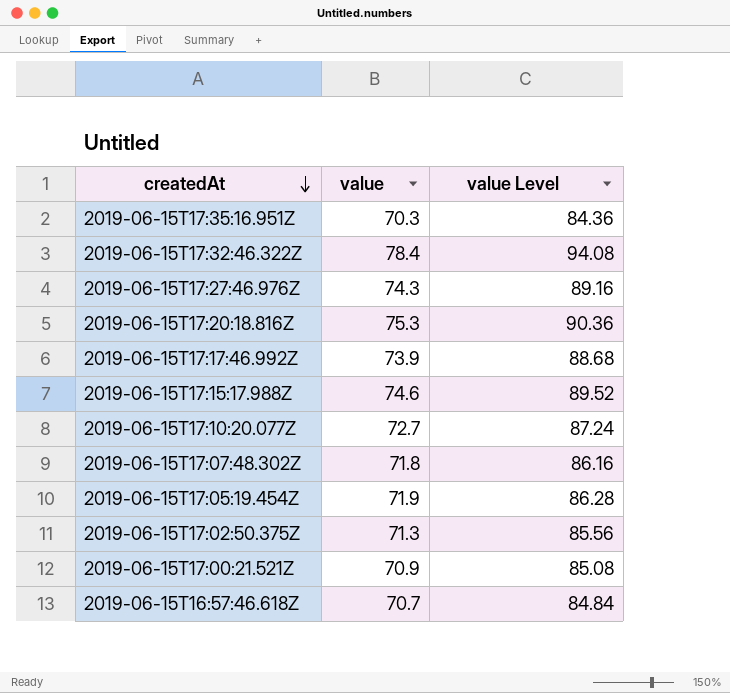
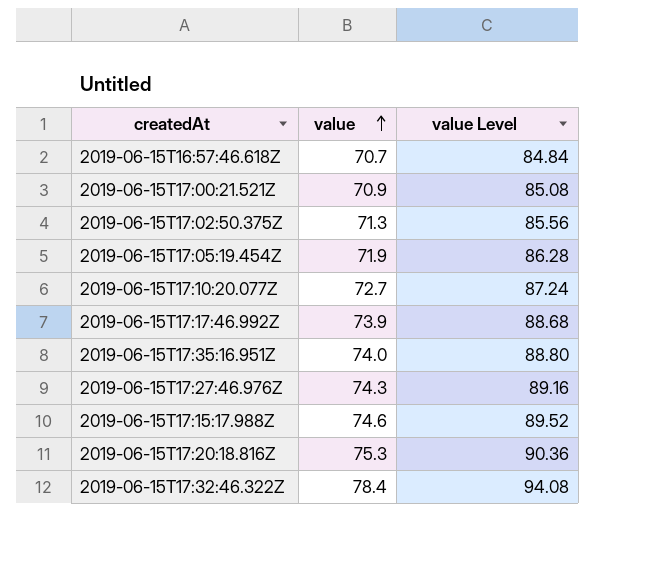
row order: createdAt descending -> value ascending
row 2019-06-15T17:07:48.302Z: 71.8 | 86.16 -> none
2019-06-15T17:35:16.951Z | value: 70.3 -> 74.0
2019-06-15T17:35:16.951Z | value Level: 84.36 -> 88.80

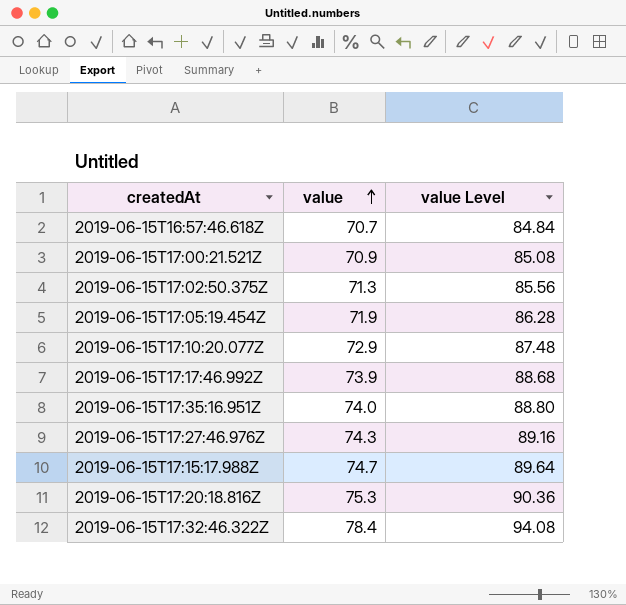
2019-06-15T17:10:20.077Z | value: 72.7 -> 72.9
2019-06-15T17:10:20.077Z | value Level: 87.24 -> 87.48
2019-06-15T17:15:17.988Z | value: 74.6 -> 74.7
2019-06-15T17:15:17.988Z | value Level: 89.52 -> 89.64

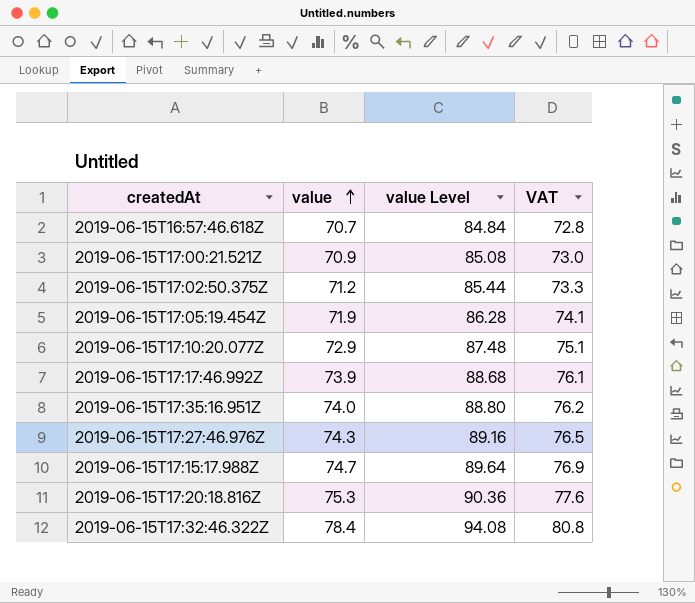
column VAT | formula: none -> [value] * 1.03
2019-06-15T17:02:50.375Z | value: 71.3 -> 71.2
2019-06-15T17:02:50.375Z | value Level: 85.56 -> 85.44

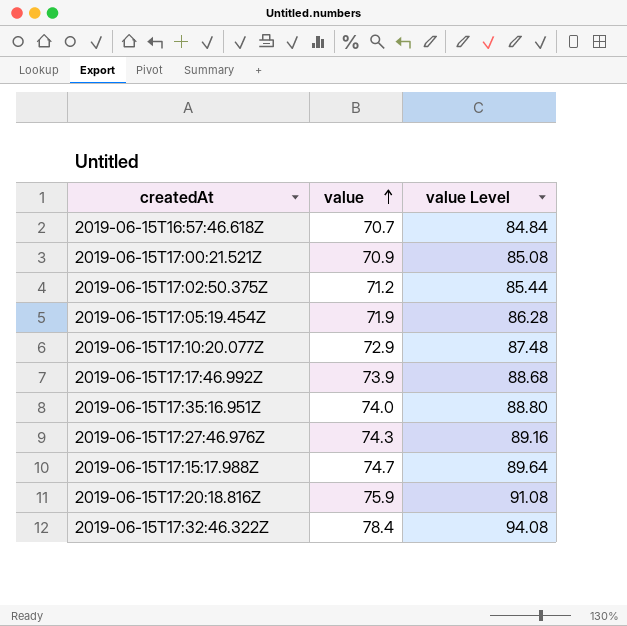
column VAT | formula: [value] * 1.03 -> none
2019-06-15T17:20:18.816Z | value: 75.3 -> 75.9
2019-06-15T17:20:18.816Z | value Level: 90.36 -> 91.08

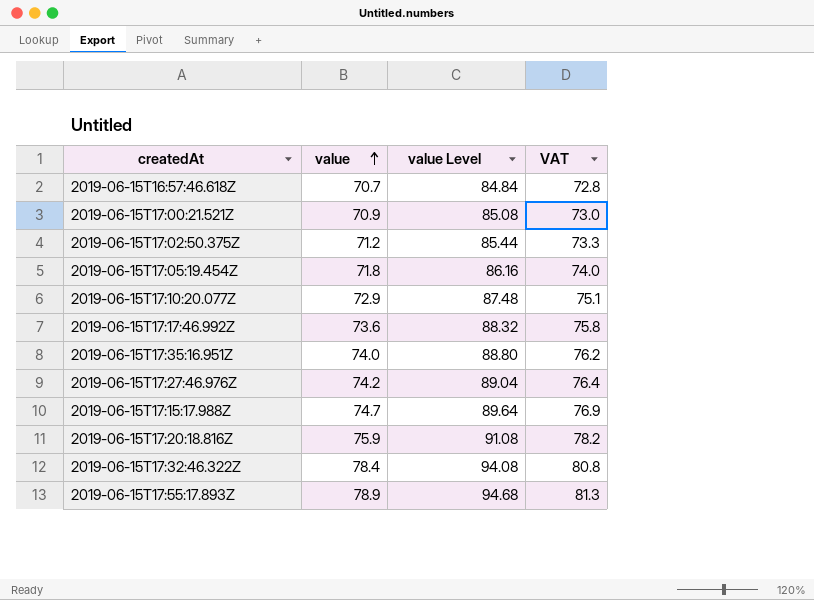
column VAT | formula: none -> [value] * 1.03
2019-06-15T17:05:19.454Z | value: 71.9 -> 71.8
2019-06-15T17:05:19.454Z | value Level: 86.28 -> 86.16
2019-06-15T17:17:46.992Z | value: 73.9 -> 73.6
2019-06-15T17:17:46.992Z | value Level: 88.68 -> 88.32
2019-06-15T17:27:46.976Z | value: 74.3 -> 74.2
2019-06-15T17:27:46.976Z | value Level: 89.16 -> 89.04
row 2019-06-15T17:55:17.893Z: none -> 78.9 | 94.68 | 81.3

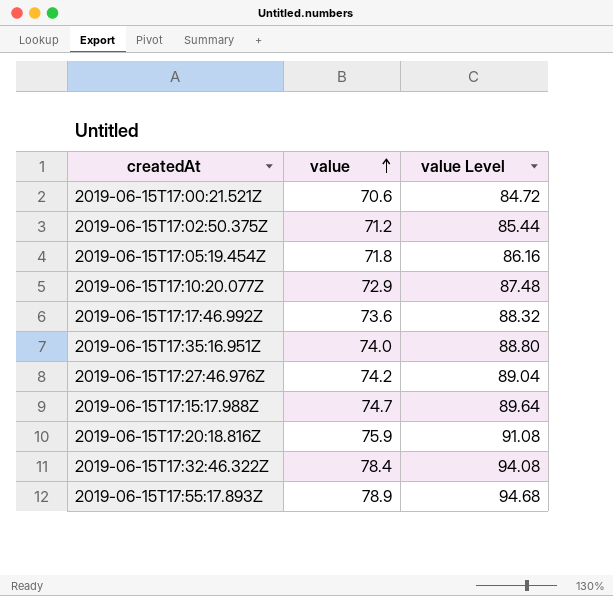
column VAT | formula: [value] * 1.03 -> none
row 2019-06-15T16:57:46.618Z: 70.7 | 84.84 | 72.8 -> none
2019-06-15T17:00:21.521Z | value: 70.9 -> 70.6
2019-06-15T17:00:21.521Z | value Level: 85.08 -> 84.72

